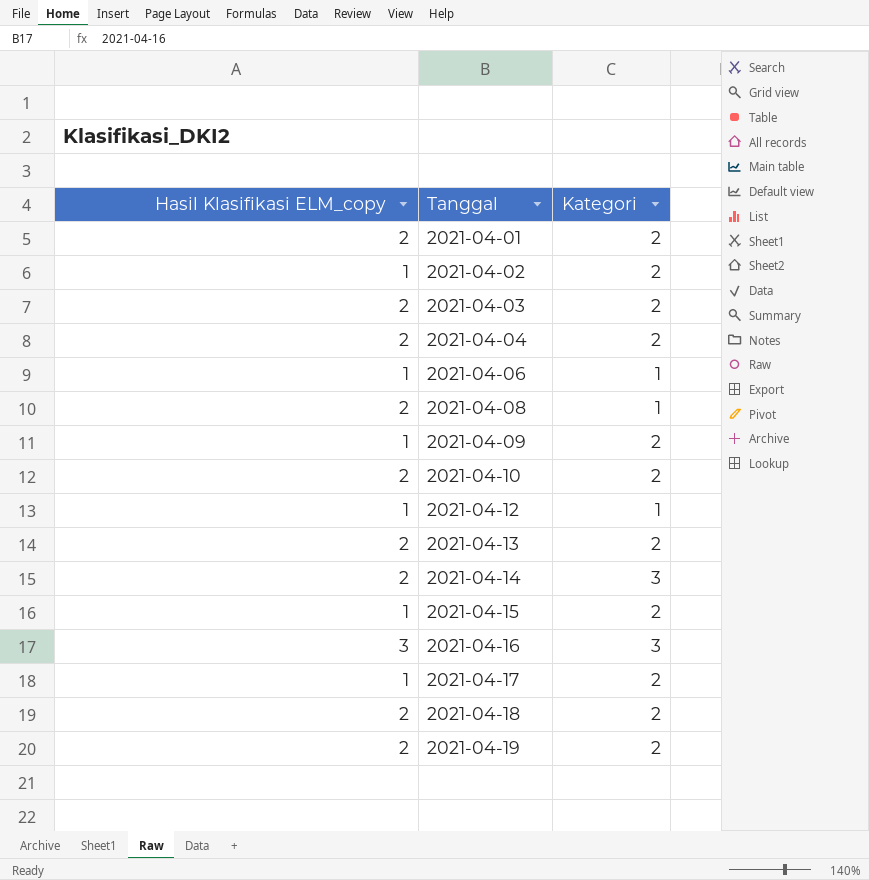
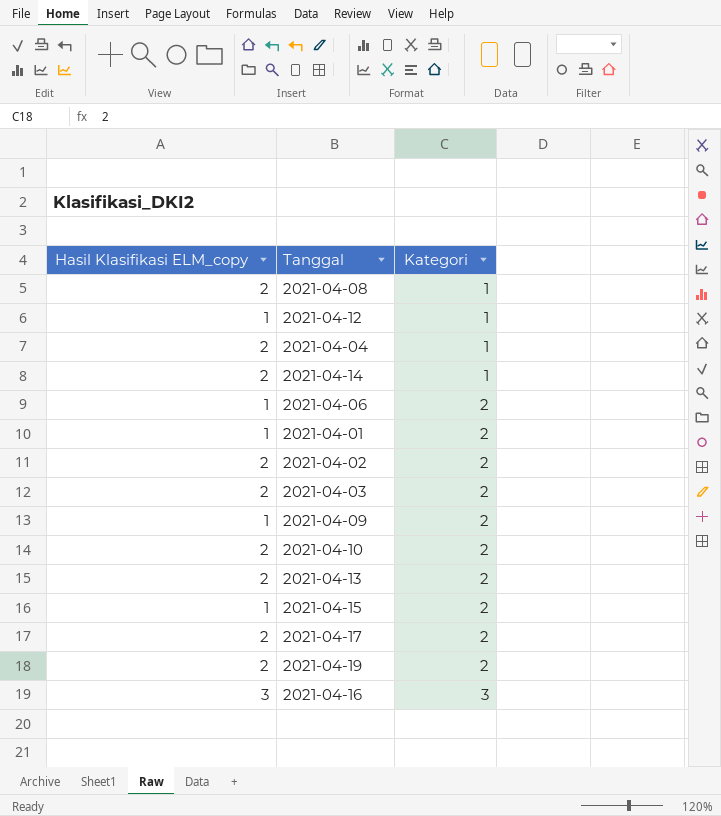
row order: Tanggal ascending -> Kategori ascending
row 2021-04-18: 2 | 2 -> none
2021-04-04 | Kategori: 2 -> 1
2021-04-14 | Kategori: 3 -> 1
2021-04-06 | Kategori: 1 -> 2
2021-04-01 | Hasil Klasifikasi ELM_copy: 2 -> 1
2021-04-02 | Hasil Klasifikasi ELM_copy: 1 -> 2
2021-04-17 | Hasil Klasifikasi ELM_copy: 1 -> 2

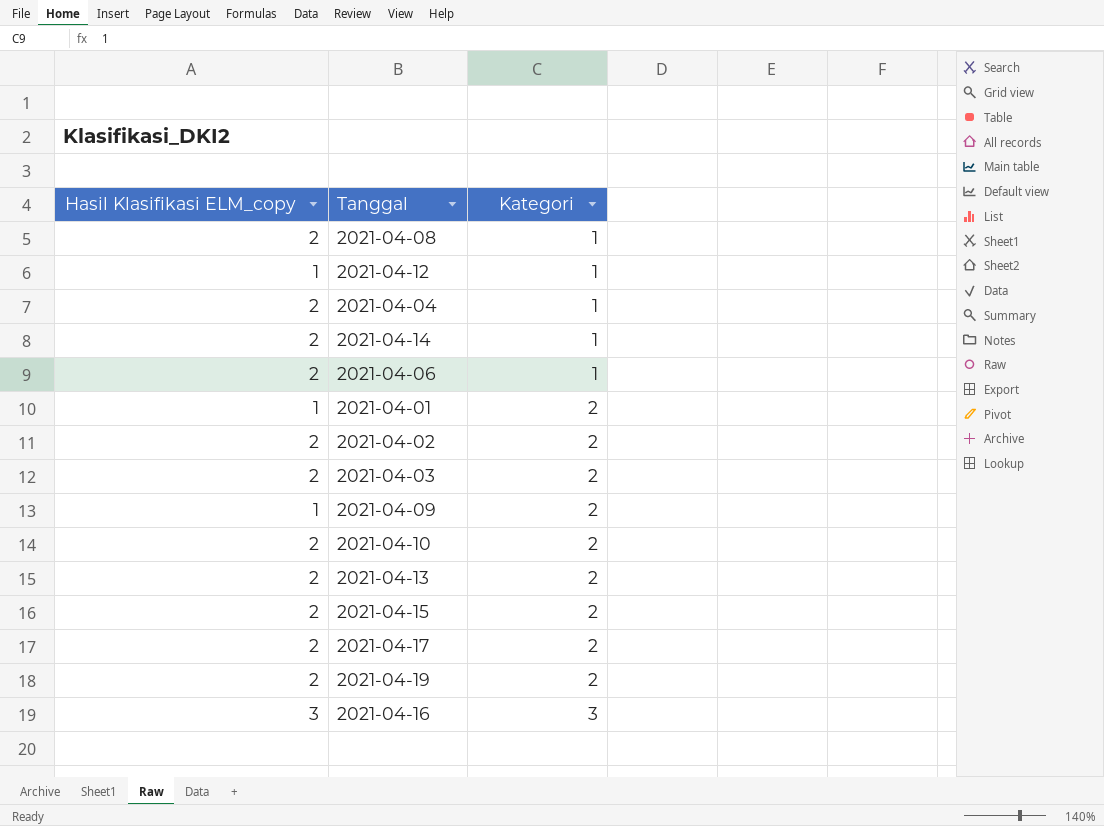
2021-04-06 | Hasil Klasifikasi ELM_copy: 1 -> 2
2021-04-06 | Kategori: 2 -> 1
2021-04-15 | Hasil Klasifikasi ELM_copy: 1 -> 2

